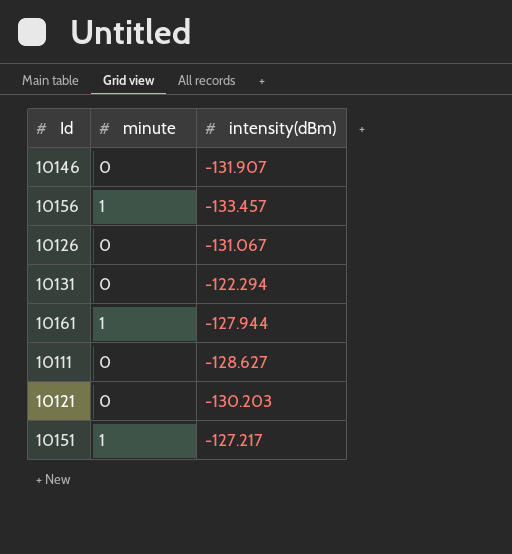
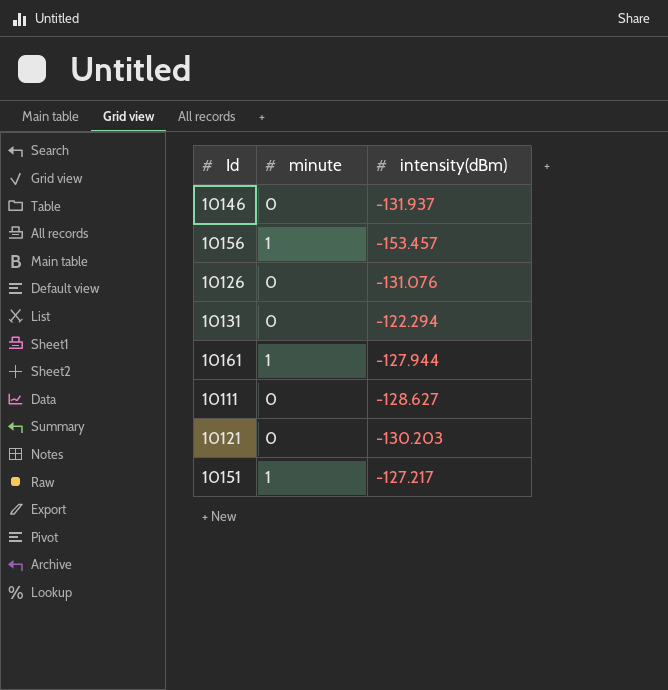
10146 | intensity(dBm): -131.907 -> -131.937
10156 | intensity(dBm): -133.457 -> -153.457
10126 | intensity(dBm): -131.067 -> -131.076

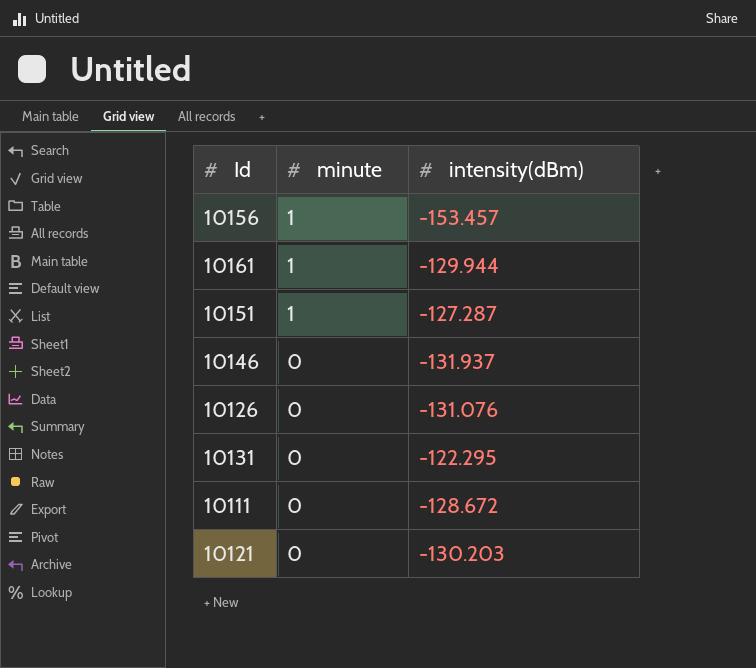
row order: none -> minute descending
10161 | intensity(dBm): -127.944 -> -129.944
10151 | intensity(dBm): -127.217 -> -127.287
10131 | intensity(dBm): -122.294 -> -122.295
10111 | intensity(dBm): -128.627 -> -128.672

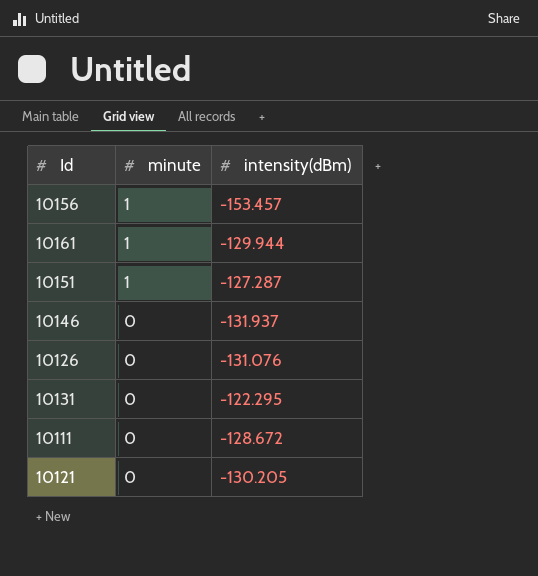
10121 | intensity(dBm): -130.203 -> -130.205

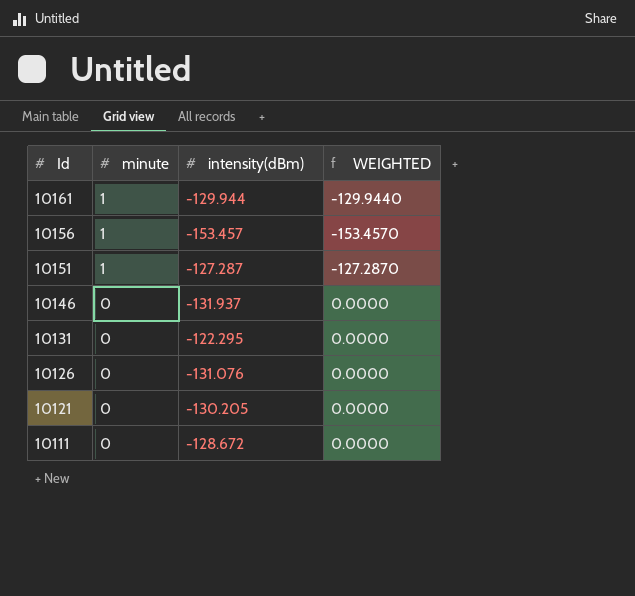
row order: minute descending -> Id descending
column WEIGHTED | formula: none -> [minute] * [intensity(dBm)]

